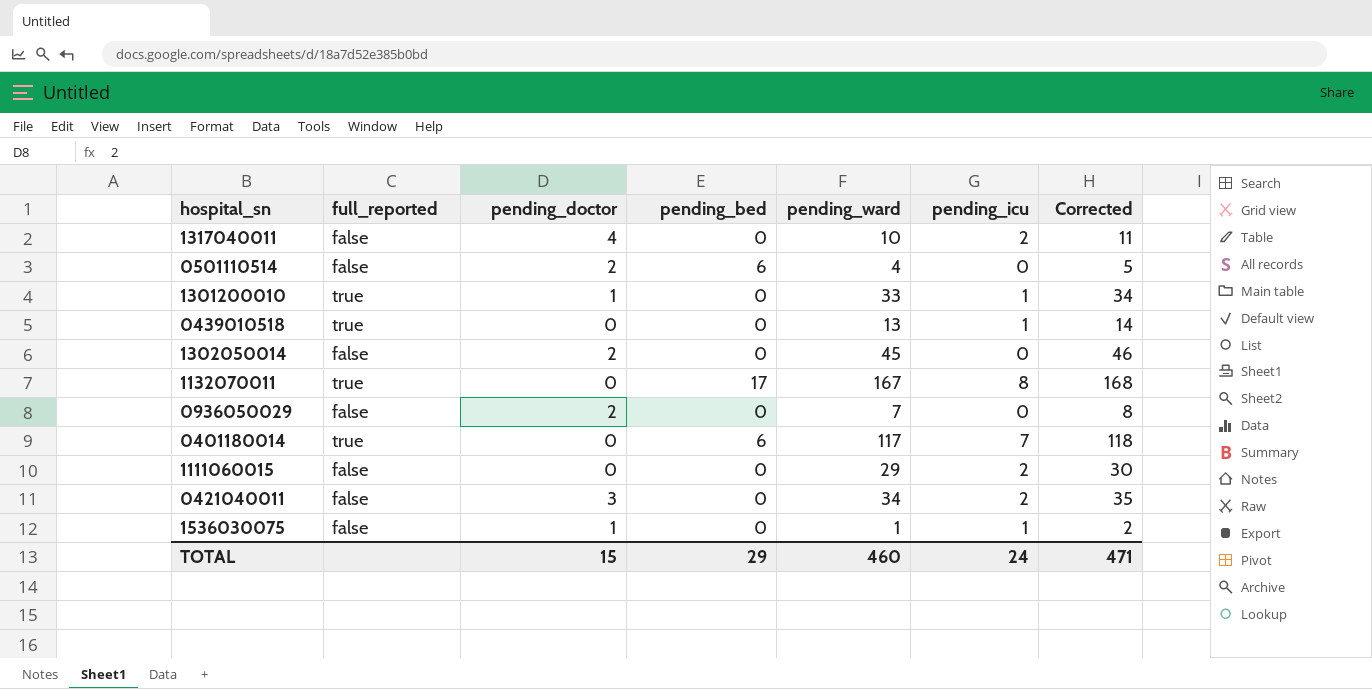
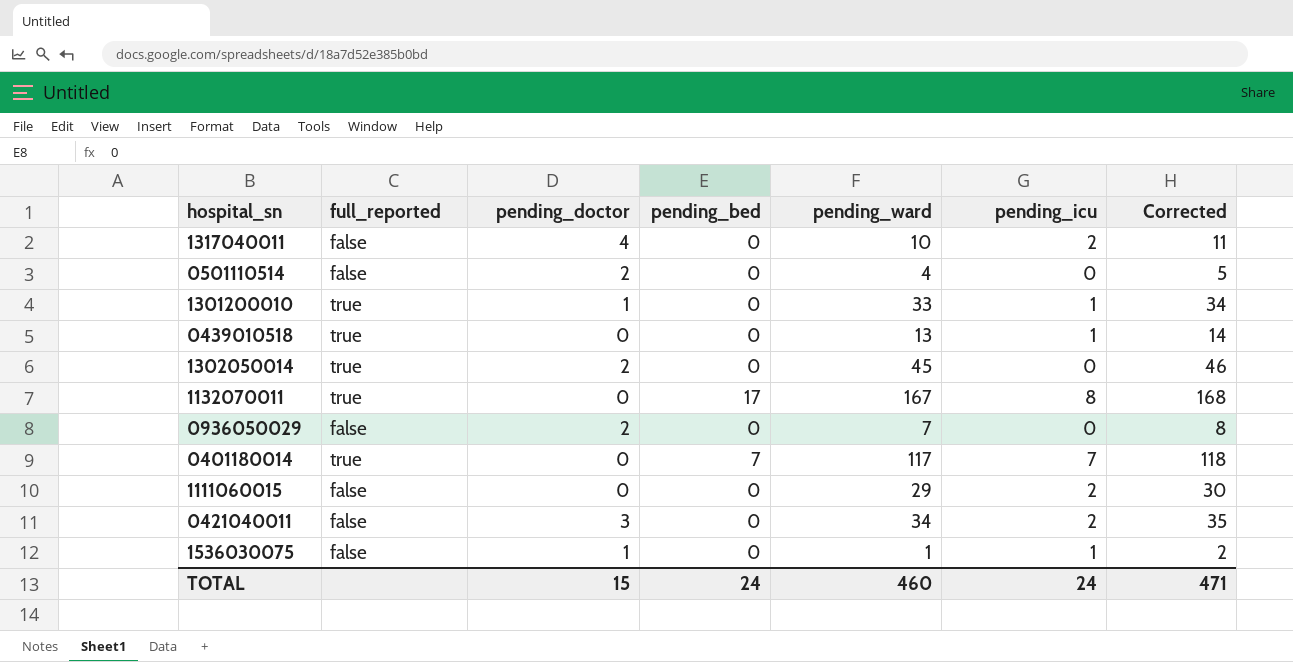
0501110514 | pending_bed: 6 -> 0
1302050014 | full_reported: false -> true
0401180014 | pending_bed: 6 -> 7
TOTAL | pending_bed: 29 -> 24

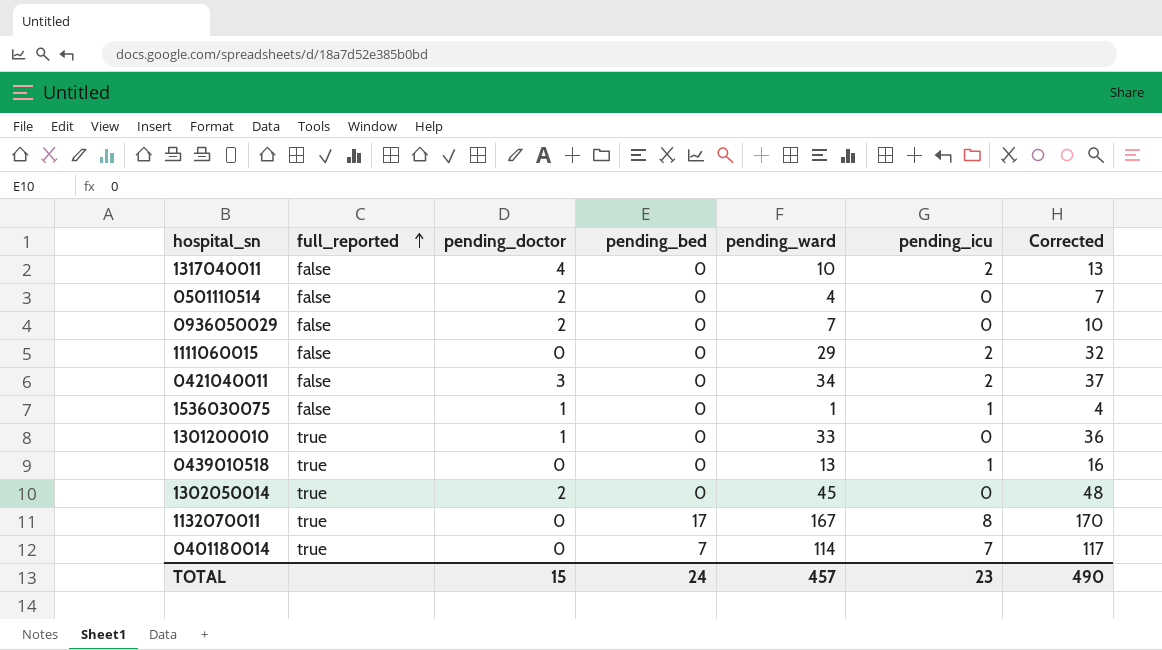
row order: none -> full_reported ascending
column Corrected | formula: [pending_ward] + 1 -> [pending_ward] + 3
1301200010 | pending_icu: 1 -> 0
0401180014 | pending_ward: 117 -> 114
TOTAL | pending_ward: 460 -> 457
TOTAL | pending_icu: 24 -> 23
TOTAL | Corrected: 471 -> 490

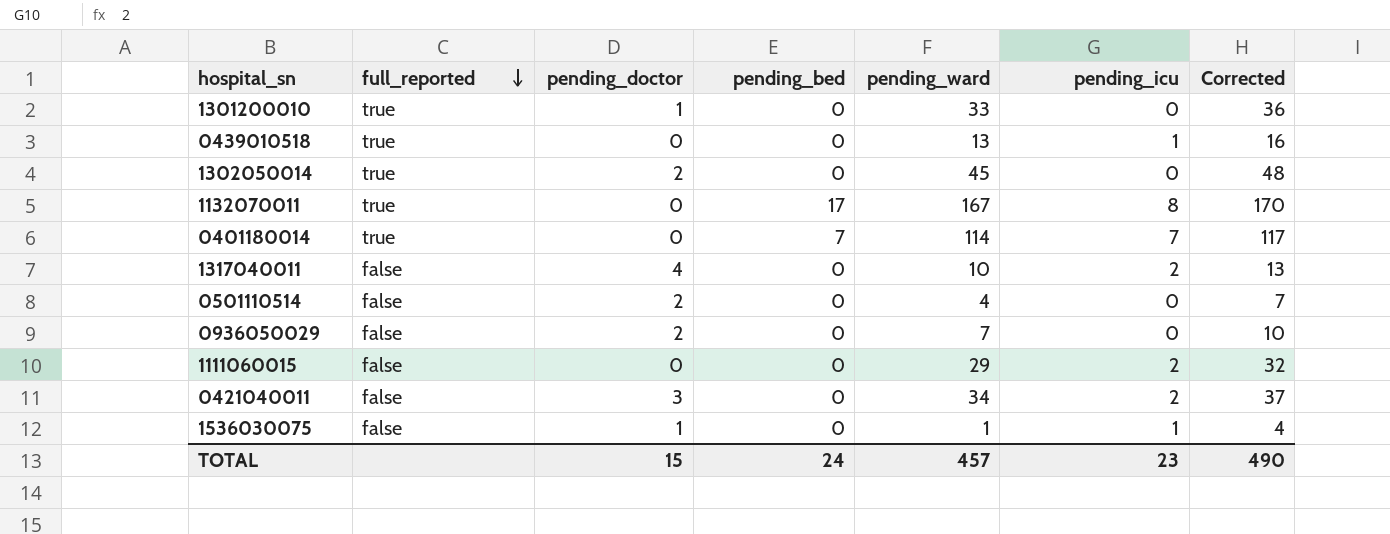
row order: full_reported ascending -> full_reported descending

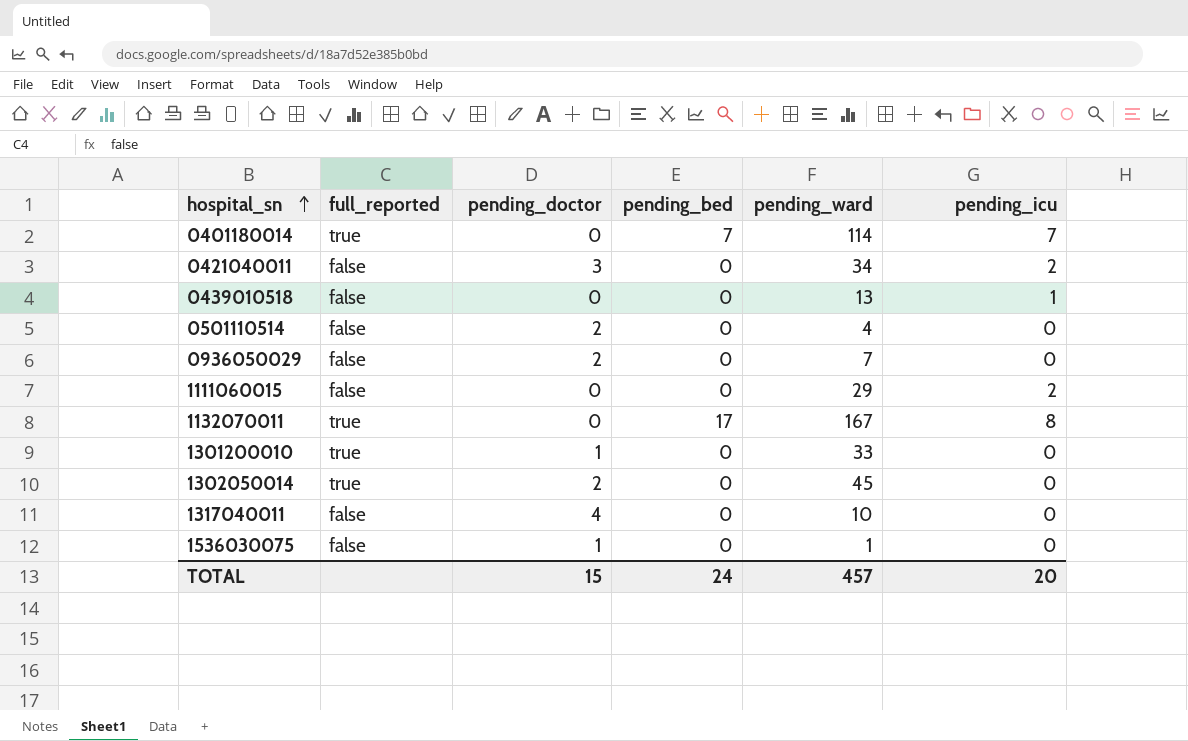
row order: full_reported descending -> hospital_sn ascending
column Corrected | formula: [pending_ward] + 3 -> none
0439010518 | full_reported: true -> false
1317040011 | pending_icu: 2 -> 0
1536030075 | pending_icu: 1 -> 0
TOTAL | pending_icu: 23 -> 20

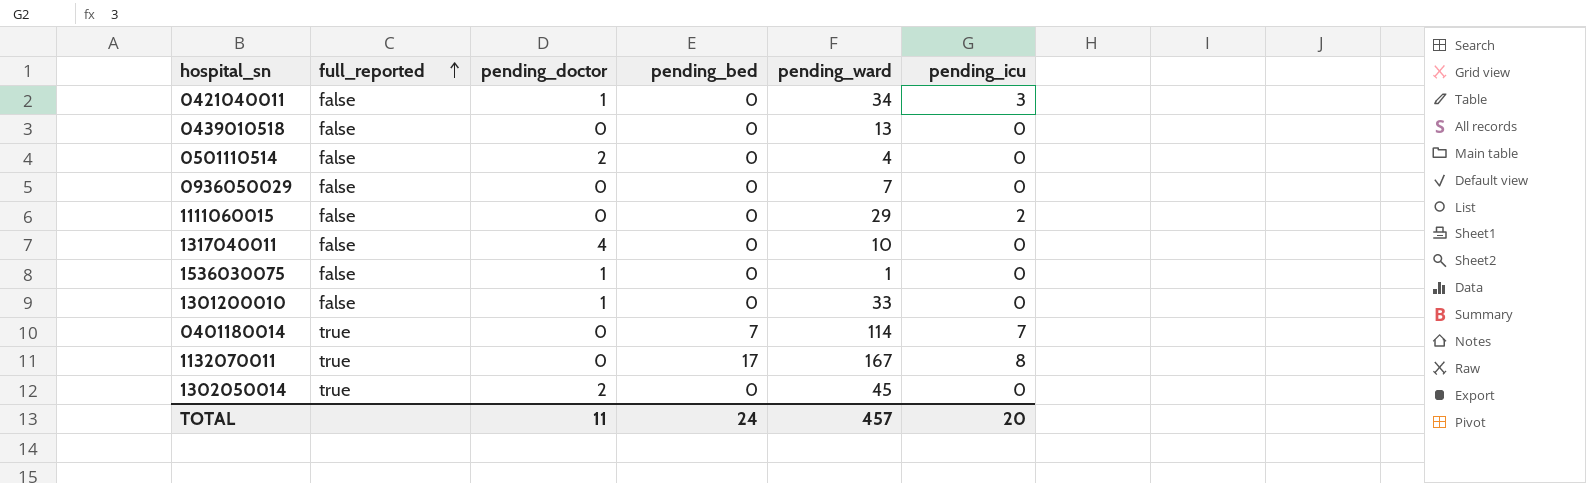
row order: hospital_sn ascending -> full_reported ascending
0421040011 | pending_doctor: 3 -> 1
0421040011 | pending_icu: 2 -> 3
0439010518 | pending_icu: 1 -> 0
0936050029 | pending_doctor: 2 -> 0
1301200010 | full_reported: true -> false
TOTAL | pending_doctor: 15 -> 11

